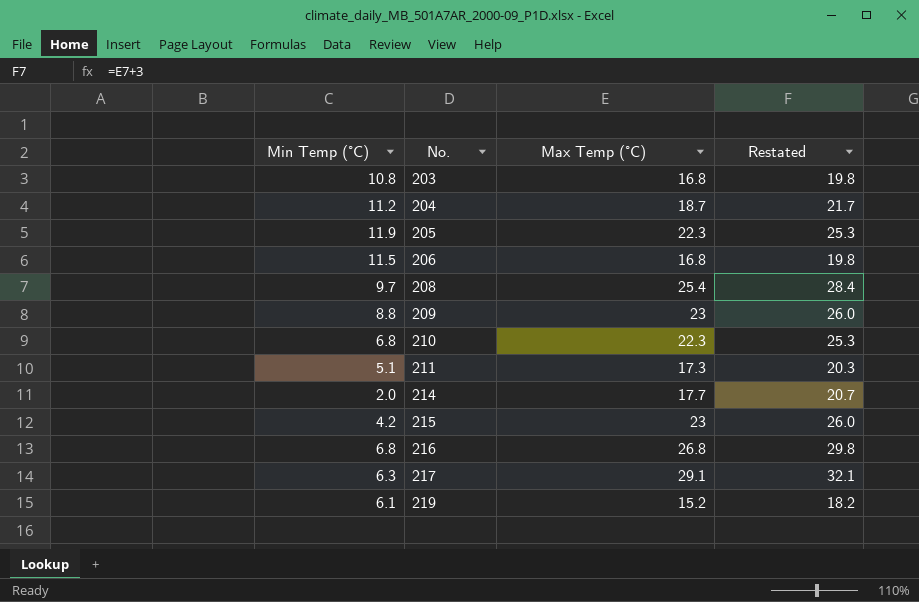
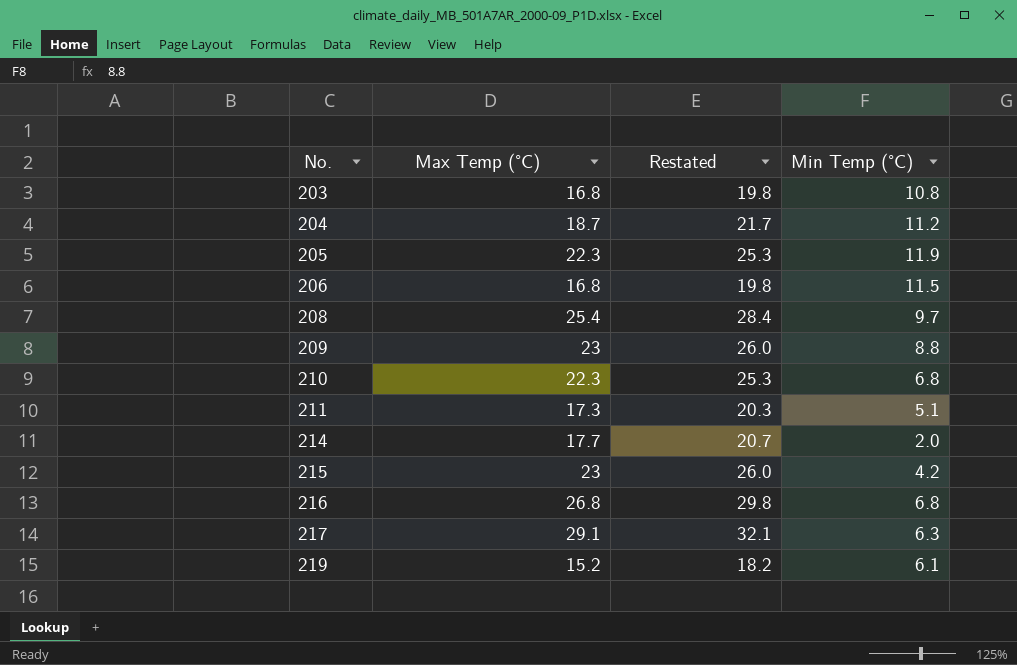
column Min Temp (°C) | position: 1 -> 4

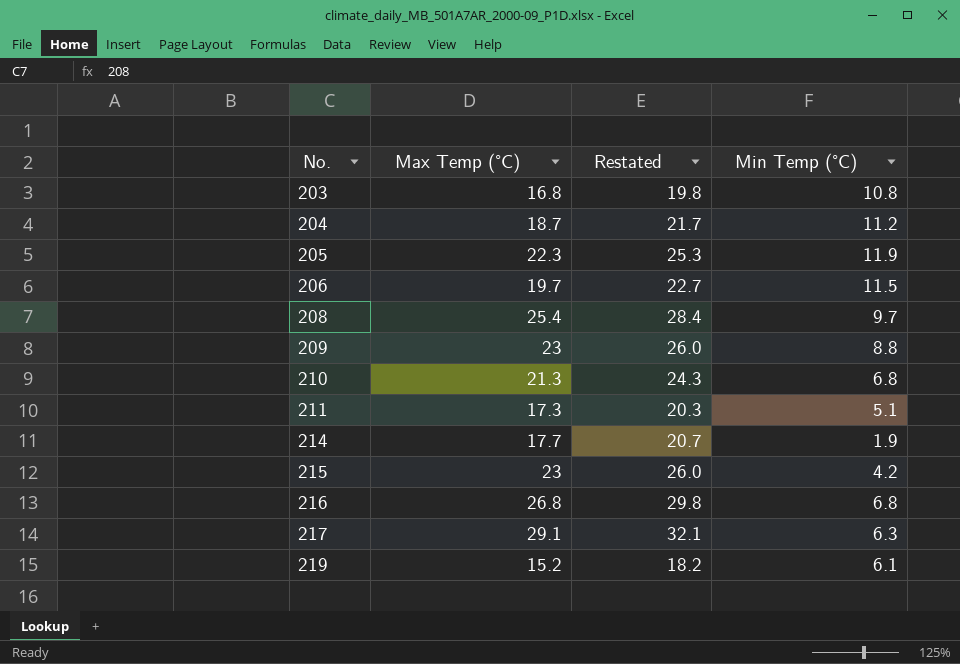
206 | Max Temp (°C): 16.8 -> 19.7
206 | Restated: 19.8 -> 22.7
210 | Max Temp (°C): 22.3 -> 21.3
210 | Restated: 25.3 -> 24.3
214 | Min Temp (°C): 2.0 -> 1.9

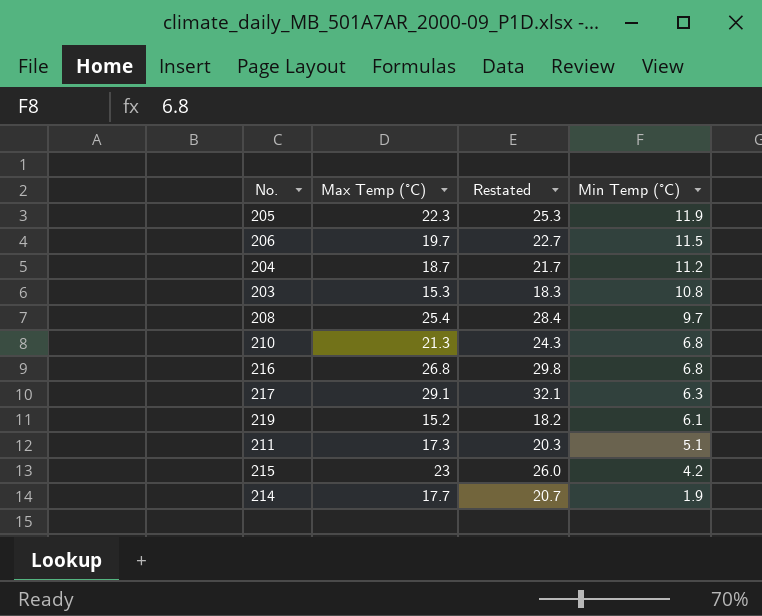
row order: No. ascending -> Min Temp (°C) descending
row 209: 23 | 26.0 | 8.8 -> none
203 | Max Temp (°C): 16.8 -> 15.3
203 | Restated: 19.8 -> 18.3

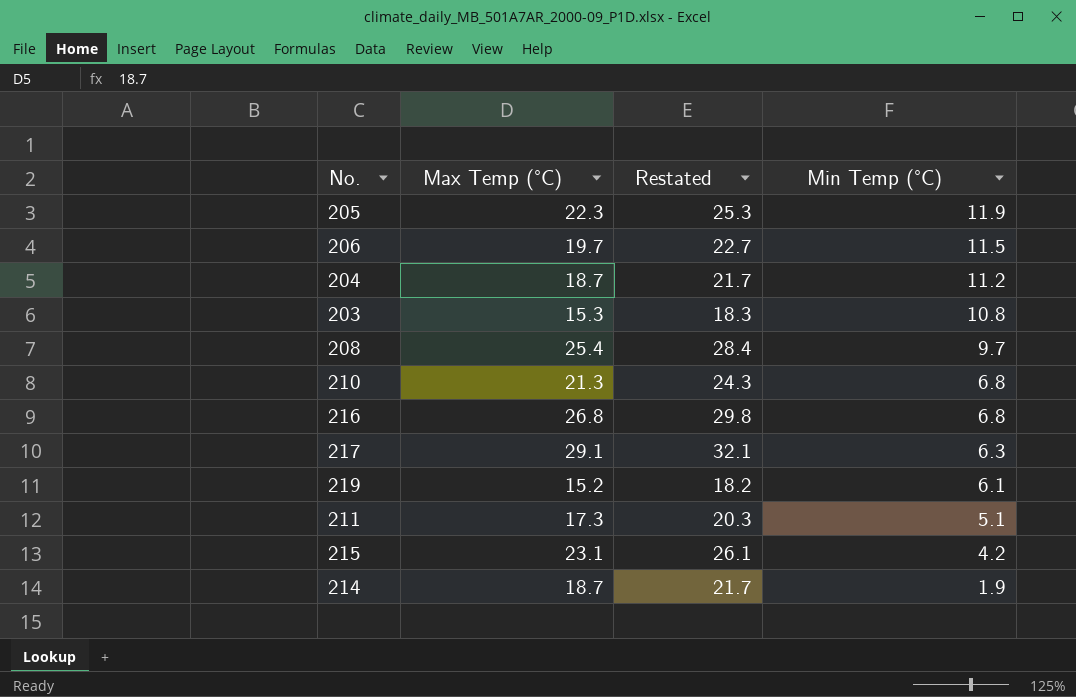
215 | Max Temp (°C): 23 -> 23.1
215 | Restated: 26.0 -> 26.1
214 | Max Temp (°C): 17.7 -> 18.7
214 | Restated: 20.7 -> 21.7

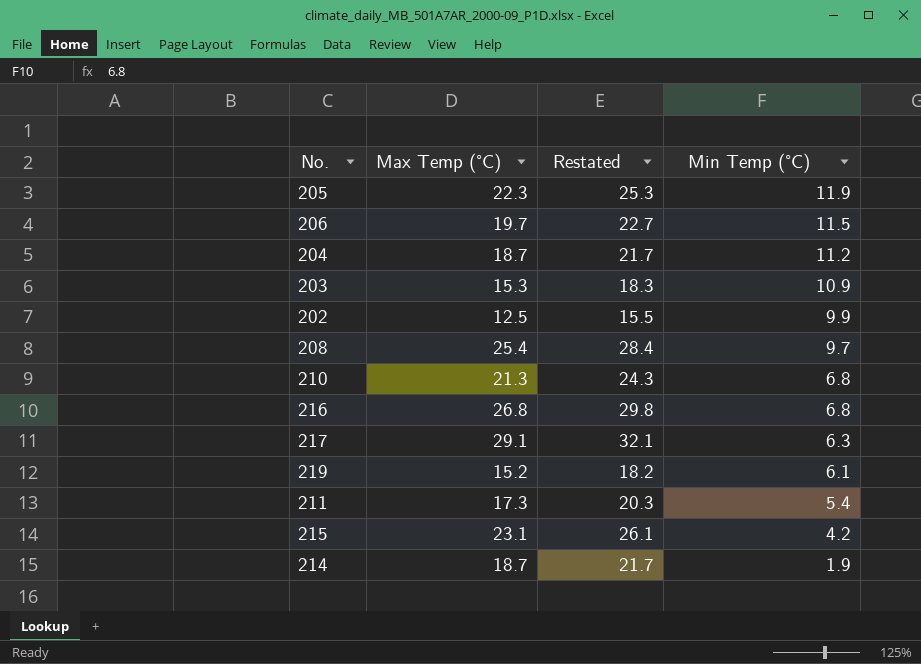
203 | Min Temp (°C): 10.8 -> 10.9
row 202: none -> 12.5 | 15.5 | 9.9
211 | Min Temp (°C): 5.1 -> 5.4

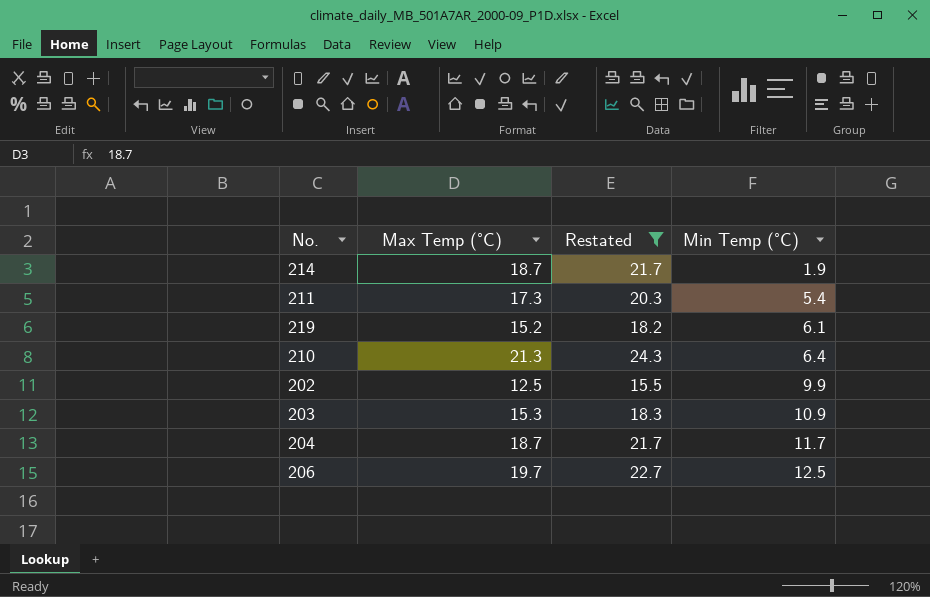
filter: none -> Restated <= 24.3
row order: Min Temp (°C) descending -> Min Temp (°C) ascending
210 | Min Temp (°C): 6.8 -> 6.4
204 | Min Temp (°C): 11.2 -> 11.7
206 | Min Temp (°C): 11.5 -> 12.5

